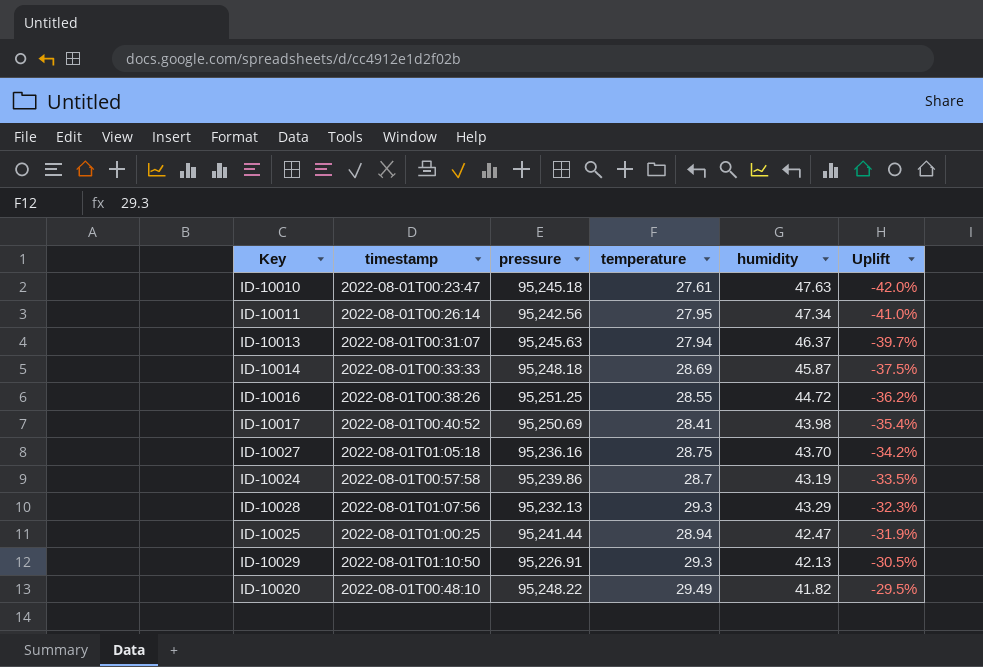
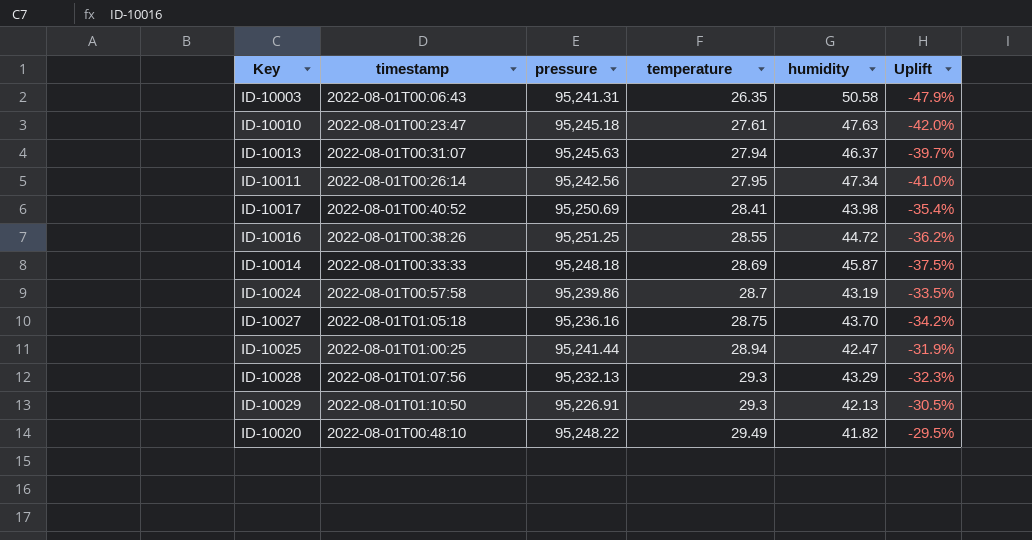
row order: Uplift ascending -> temperature ascending
row ID-10003: none -> 2022-08-01T00:06:43 | 95,241.31 | 26.35 | 50.58 | -47.9%

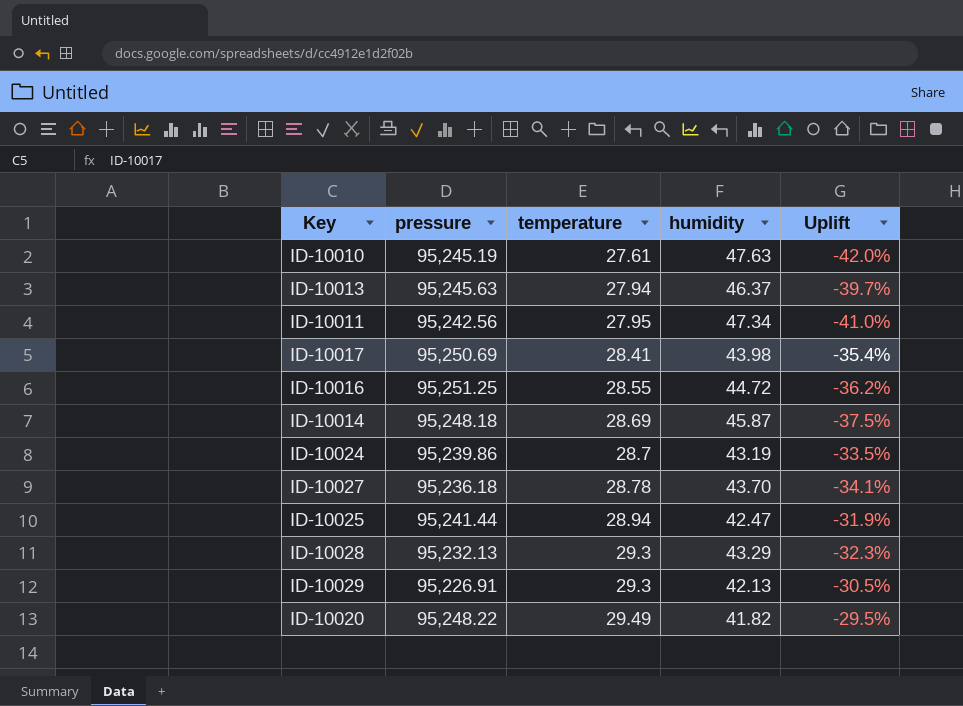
column timestamp | position: 2 -> none
row ID-10003: 2022-08-01T00:06:43 | 95,241.31 | 26.35 | 50.58 | -47.9% -> none
ID-10010 | pressure: 95,245.18 -> 95,245.19
ID-10027 | pressure: 95,236.16 -> 95,236.18
ID-10027 | temperature: 28.75 -> 28.78
ID-10027 | Uplift: -34.2% -> -34.1%

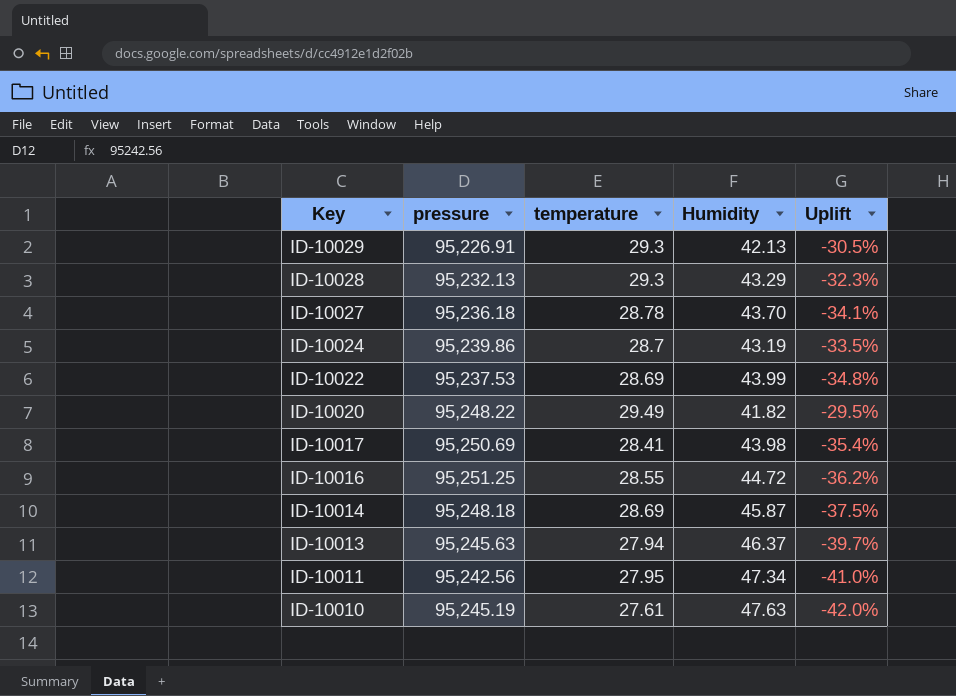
row order: temperature ascending -> Key descending
column name: humidity -> Humidity
row ID-10025: 95,241.44 | 28.94 | 42.47 | -31.9% -> none
row ID-10022: none -> 95,237.53 | 28.69 | 43.99 | -34.8%

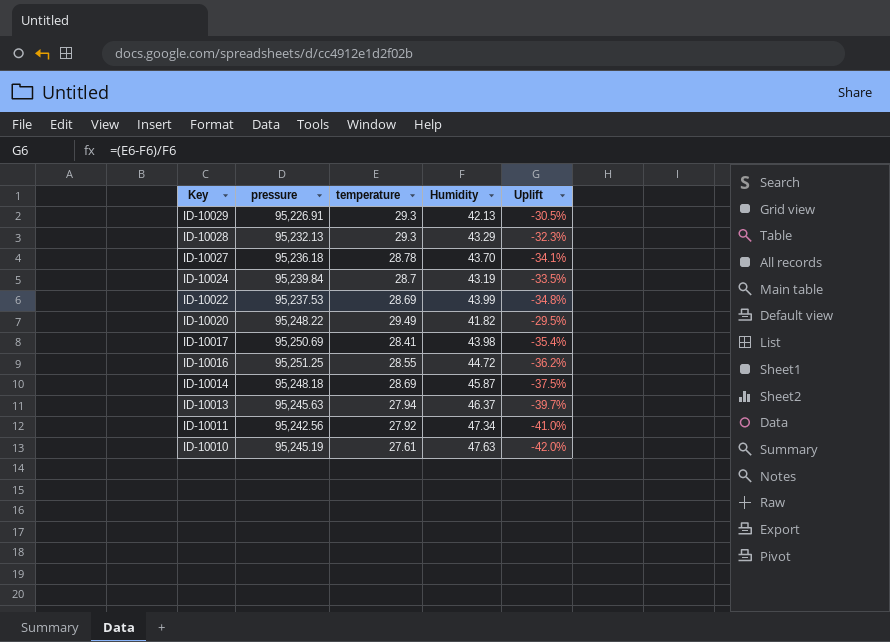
ID-10024 | pressure: 95,239.86 -> 95,239.84
ID-10011 | temperature: 27.95 -> 27.92

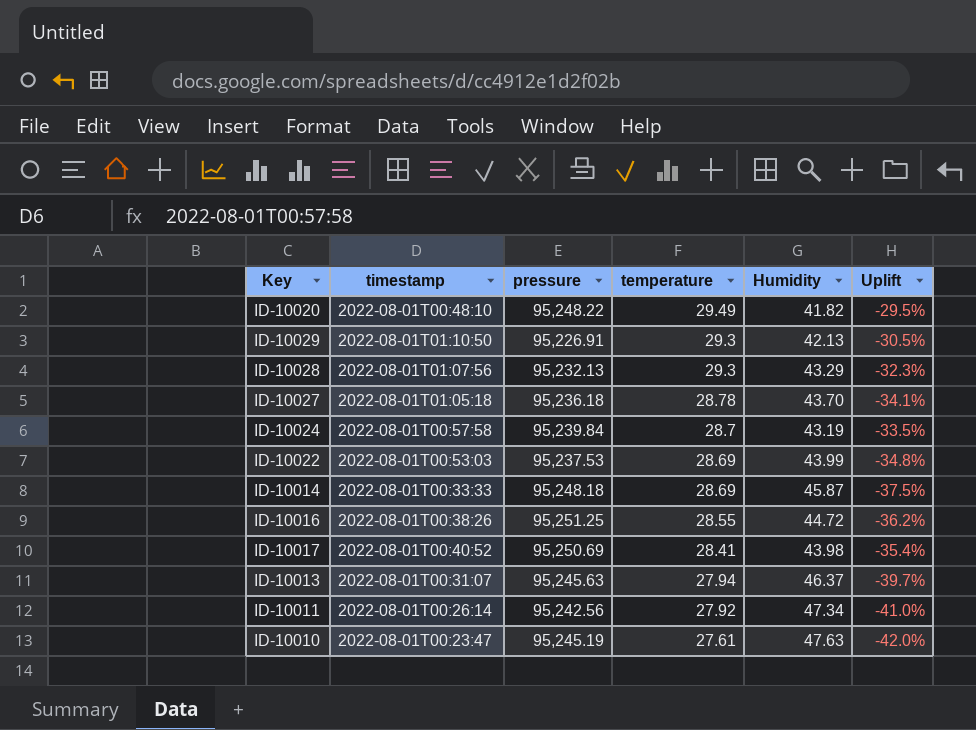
row order: Key descending -> temperature descending
column timestamp | position: none -> 2

